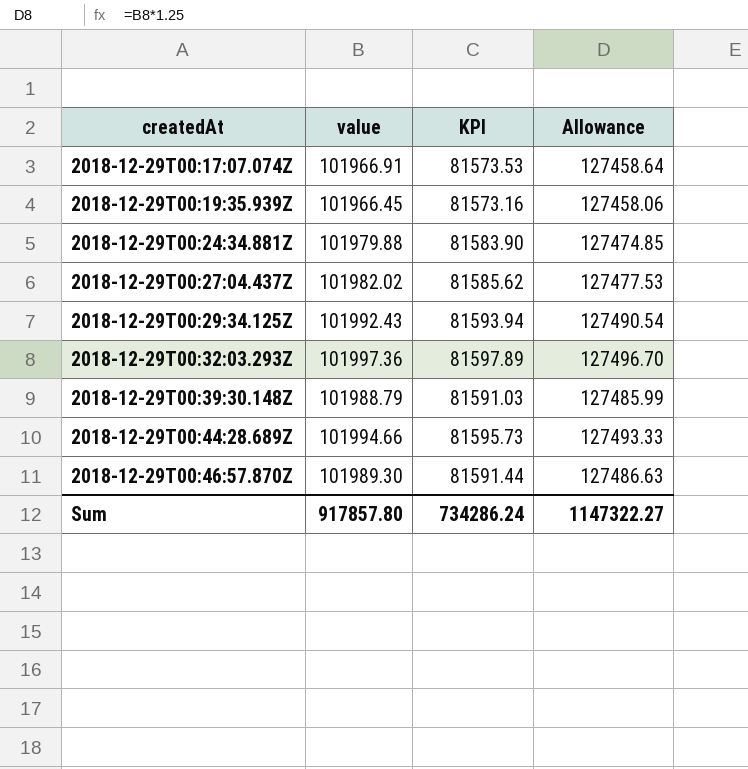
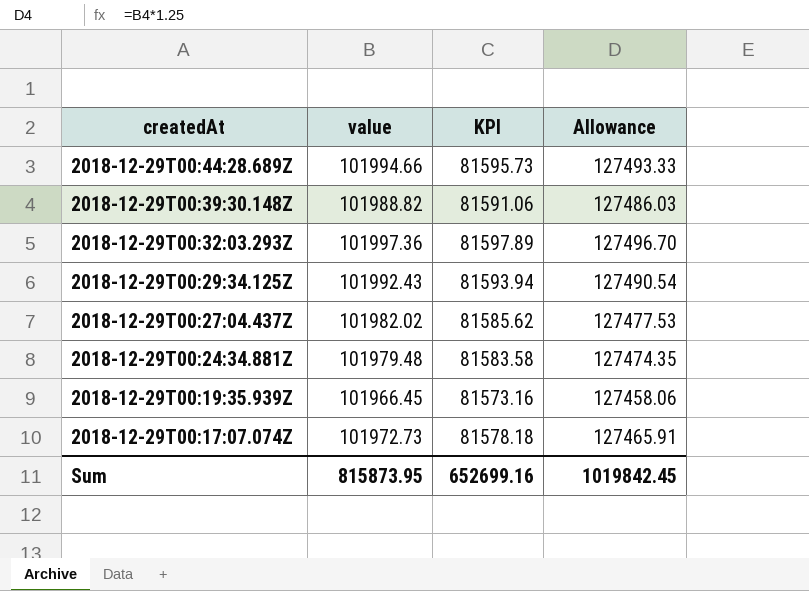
row order: createdAt ascending -> createdAt descending
row 2018-12-29T00:46:57.870Z: 101989.30 | 81591.44 | 127486.63 -> none
2018-12-29T00:39:30.148Z | value: 101988.79 -> 101988.82
2018-12-29T00:39:30.148Z | KPI: 81591.03 -> 81591.06
2018-12-29T00:39:30.148Z | Allowance: 127485.99 -> 127486.03
2018-12-29T00:24:34.881Z | value: 101979.88 -> 101979.48
2018-12-29T00:24:34.881Z | KPI: 81583.90 -> 81583.58
2018-12-29T00:24:34.881Z | Allowance: 127474.85 -> 127474.35
2018-12-29T00:17:07.074Z | value: 101966.91 -> 101972.73
2018-12-29T00:17:07.074Z | KPI: 81573.53 -> 81578.18
2018-12-29T00:17:07.074Z | Allowance: 127458.64 -> 127465.91
Sum | value: 917857.80 -> 815873.95
Sum | KPI: 734286.24 -> 652699.16
Sum | Allowance: 1147322.27 -> 1019842.45

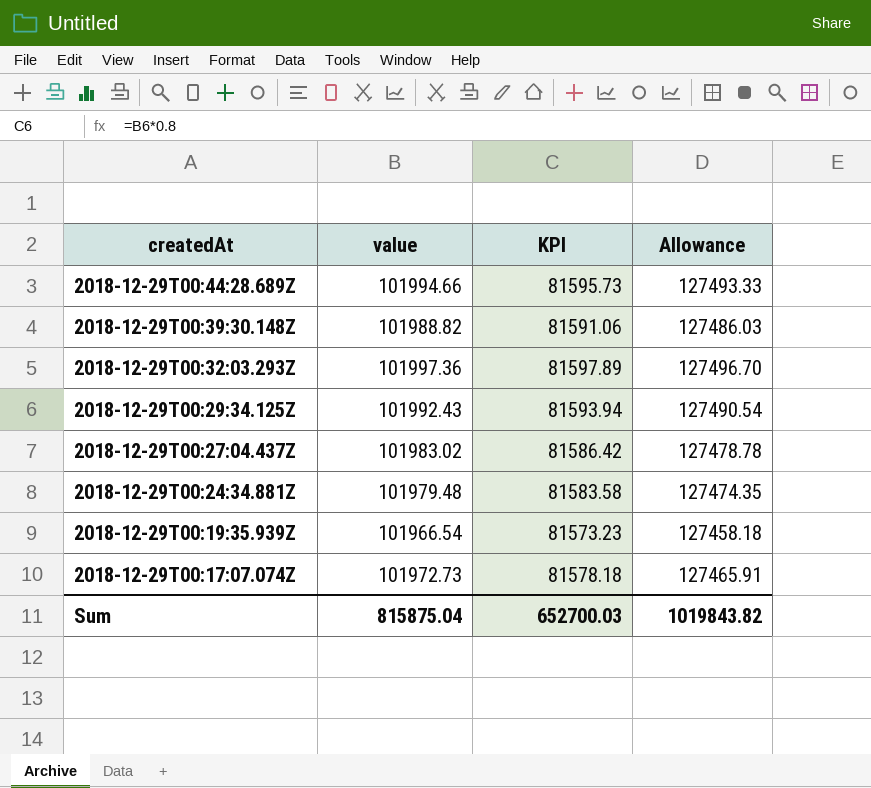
2018-12-29T00:27:04.437Z | value: 101982.02 -> 101983.02
2018-12-29T00:27:04.437Z | KPI: 81585.62 -> 81586.42
2018-12-29T00:27:04.437Z | Allowance: 127477.53 -> 127478.78
2018-12-29T00:19:35.939Z | value: 101966.45 -> 101966.54
2018-12-29T00:19:35.939Z | KPI: 81573.16 -> 81573.23
2018-12-29T00:19:35.939Z | Allowance: 127458.06 -> 127458.18
Sum | value: 815873.95 -> 815875.04
Sum | KPI: 652699.16 -> 652700.03
Sum | Allowance: 1019842.45 -> 1019843.82

